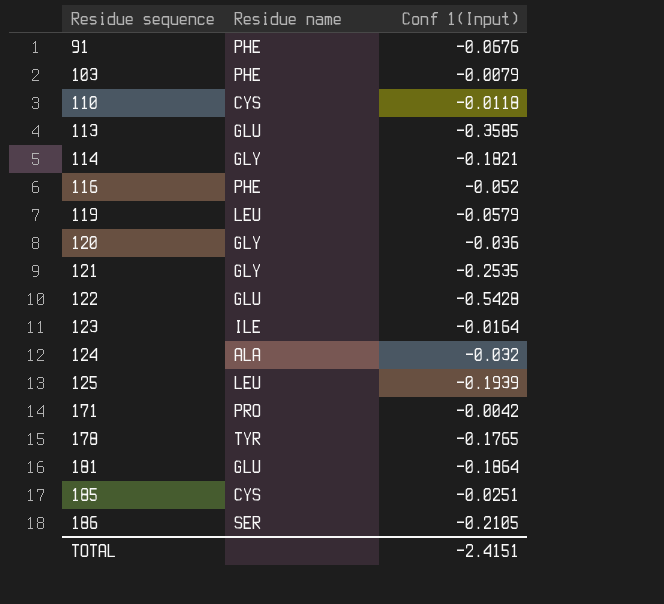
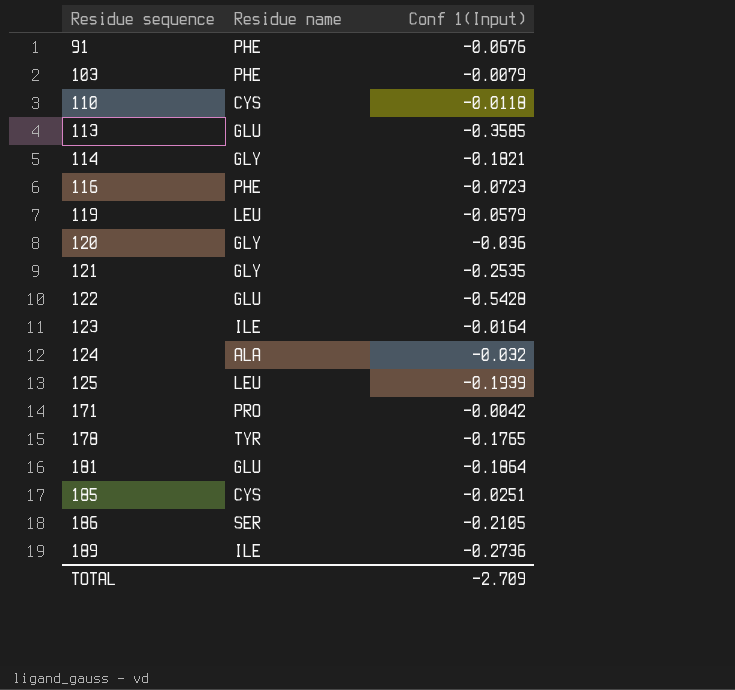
116 | Conf 1(Input): -0.052 -> -0.0723
row 189: none -> ILE | -0.2736
TOTAL | Conf 1(Input): -2.4151 -> -2.709

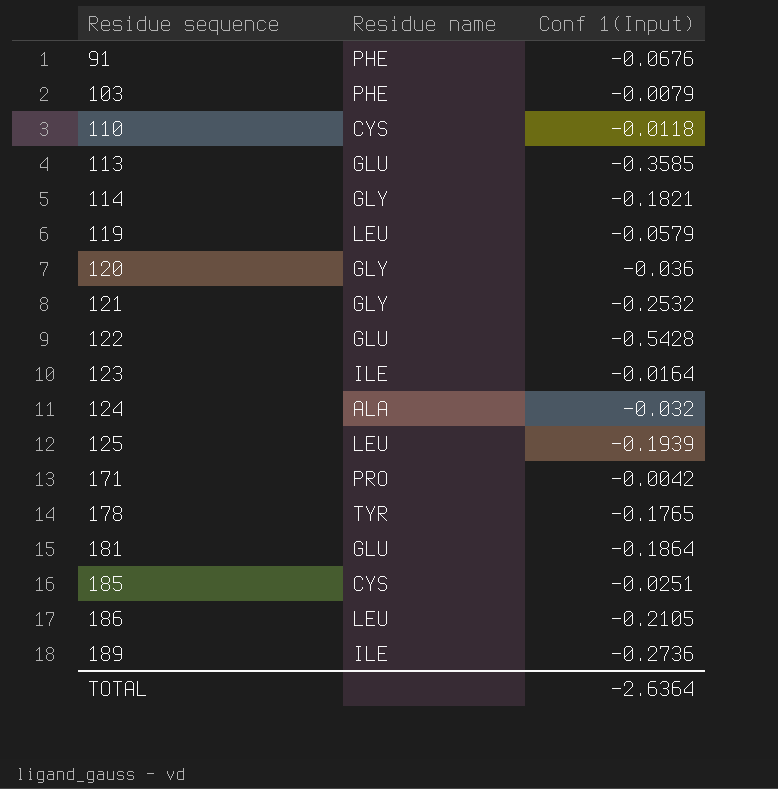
row 116: PHE | -0.0723 -> none
121 | Conf 1(Input): -0.2535 -> -0.2532
186 | Residue name: SER -> LEU
TOTAL | Conf 1(Input): -2.709 -> -2.6364

